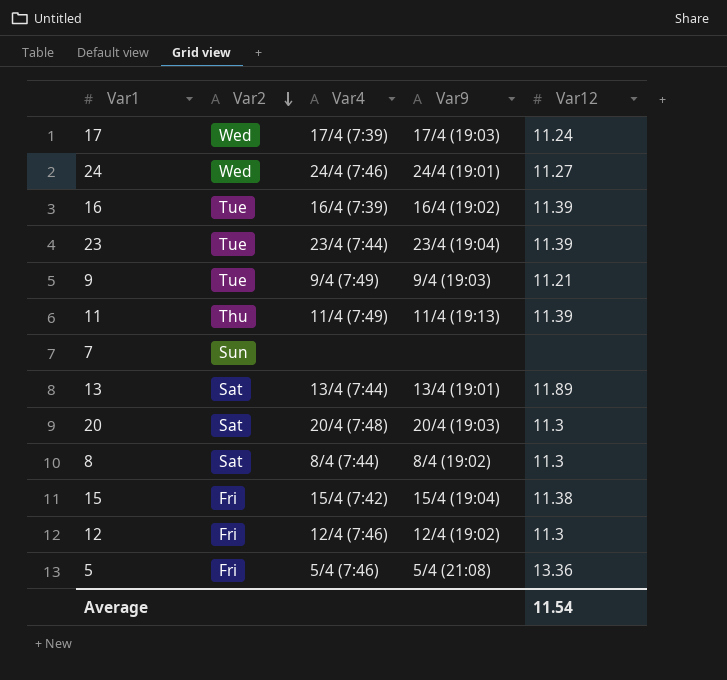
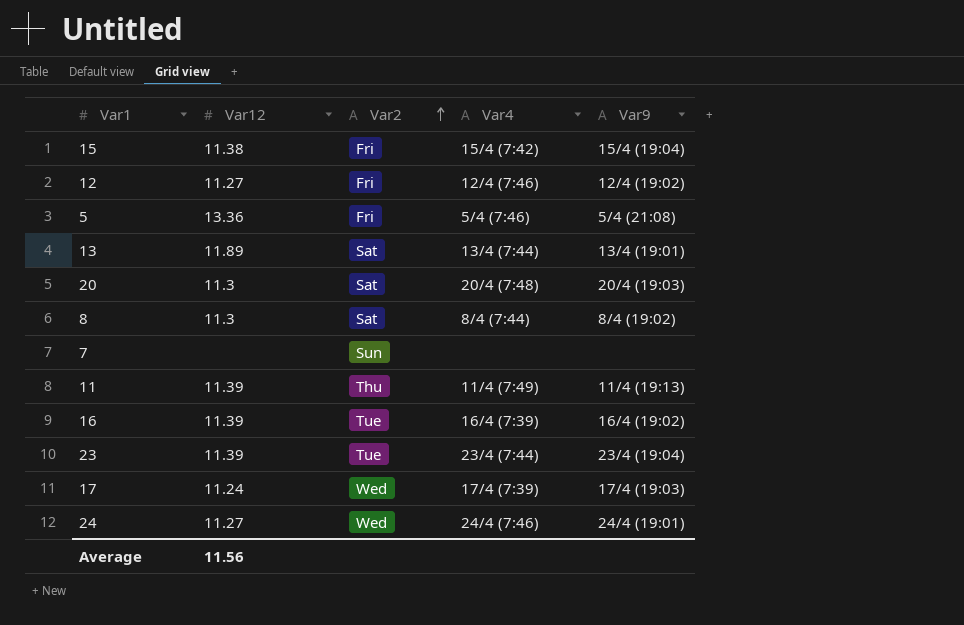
row order: Var2 descending -> Var2 ascending
column Var12 | position: 5 -> 2
row 9: Tue | 9/4 (7:49) | 9/4 (19:03) | 11.21 -> none
12 | Var12: 11.3 -> 11.27
Average | Var12: 11.54 -> 11.56

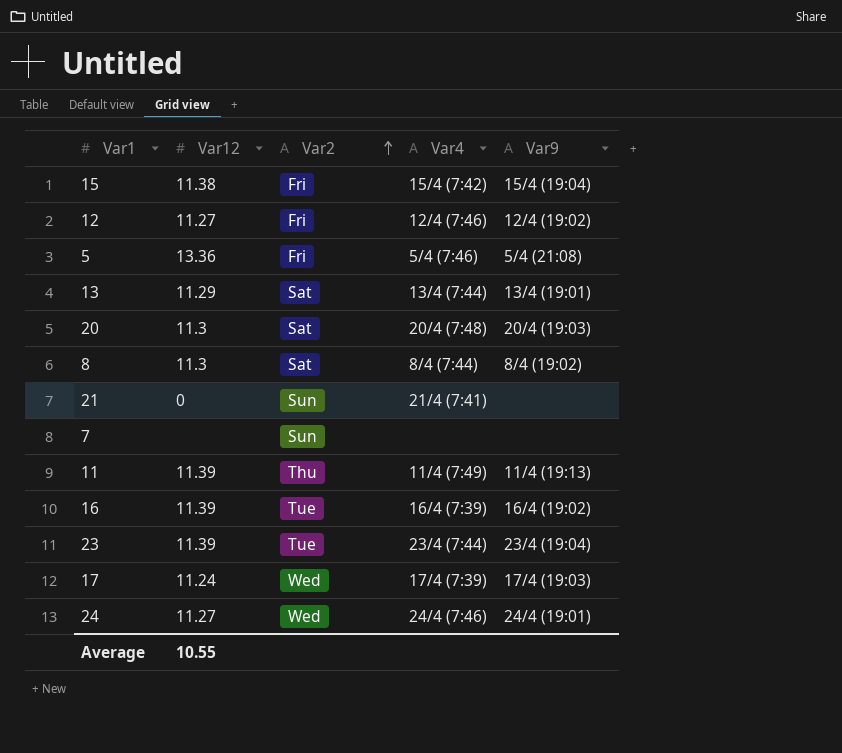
13 | Var12: 11.89 -> 11.29
row 21: none -> 0 | Sun | 21/4 (7:41) | none
Average | Var12: 11.56 -> 10.55

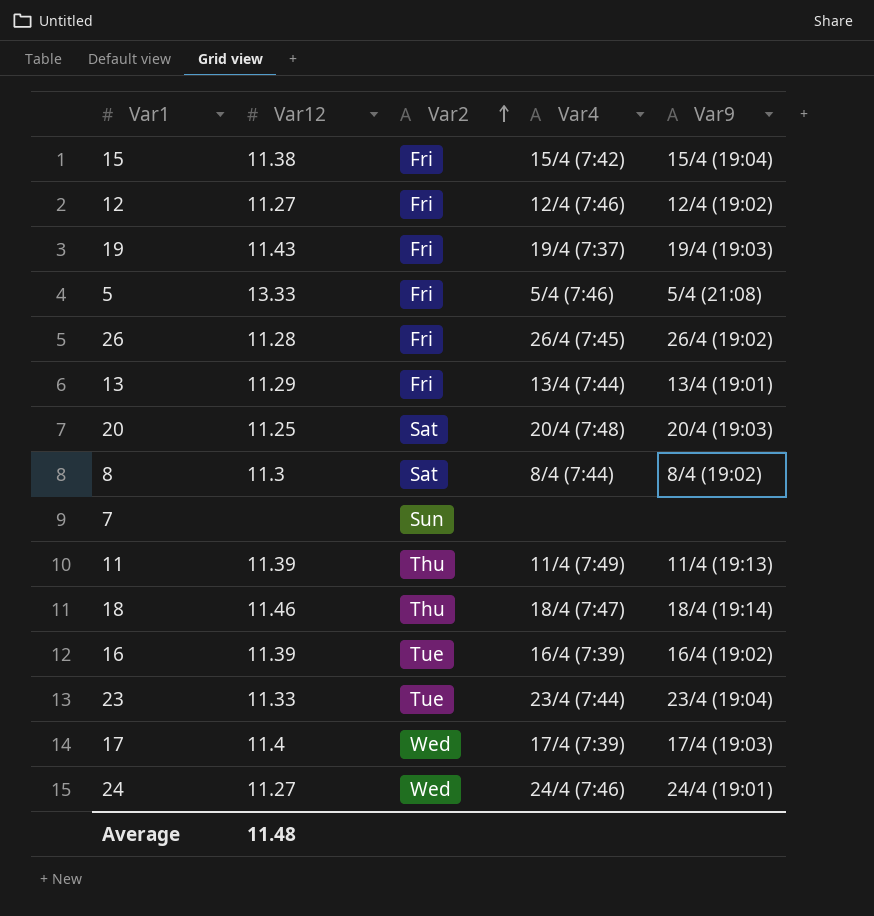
row 21: 0 | Sun | 21/4 (7:41) | none -> none
row 19: none -> 11.43 | Fri | 19/4 (7:37) | 19/4 (19:03)
5 | Var12: 13.36 -> 13.33
row 26: none -> 11.28 | Fri | 26/4 (7:45) | 26/4 (19:02)
13 | Var2: Sat -> Fri
20 | Var12: 11.3 -> 11.25
row 18: none -> 11.46 | Thu | 18/4 (7:47) | 18/4 (19:14)
23 | Var12: 11.39 -> 11.33
17 | Var12: 11.24 -> 11.4
Average | Var12: 10.55 -> 11.48

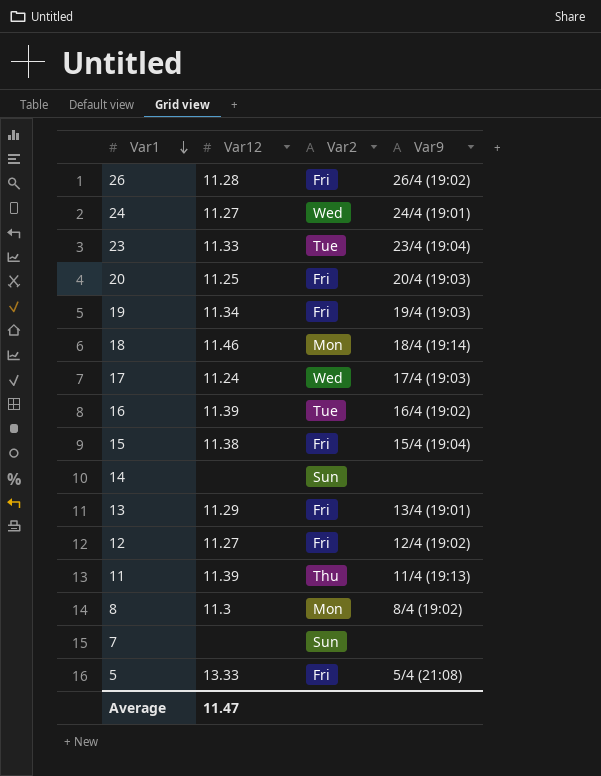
row order: Var2 ascending -> Var1 descending
column Var4 | position: 4 -> none
20 | Var2: Sat -> Fri
19 | Var12: 11.43 -> 11.34
18 | Var2: Thu -> Mon
17 | Var12: 11.4 -> 11.24
row 14: none -> none | Sun | none
8 | Var2: Sat -> Mon
Average | Var12: 11.48 -> 11.47

